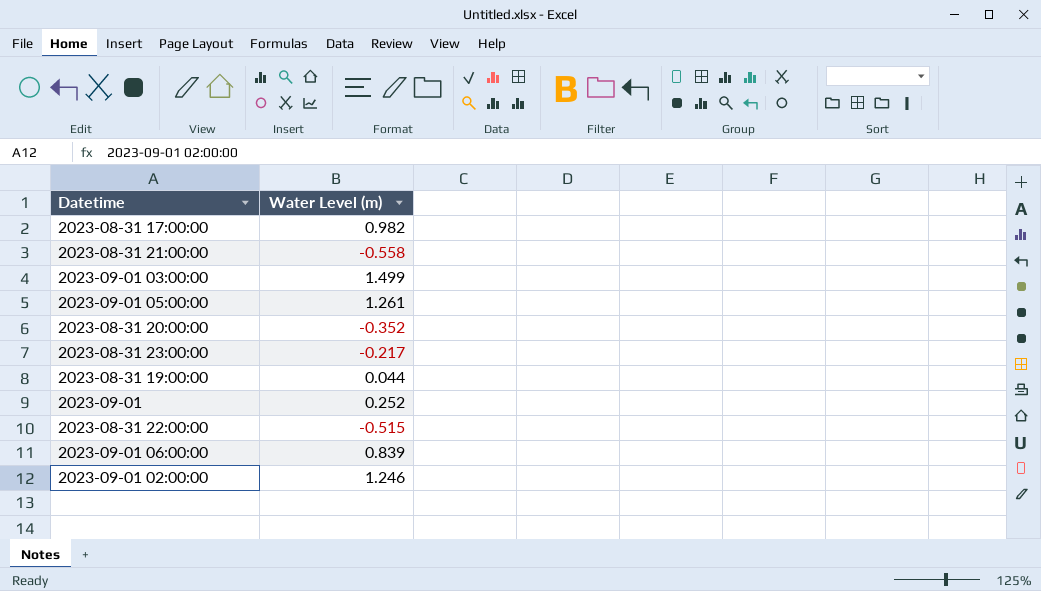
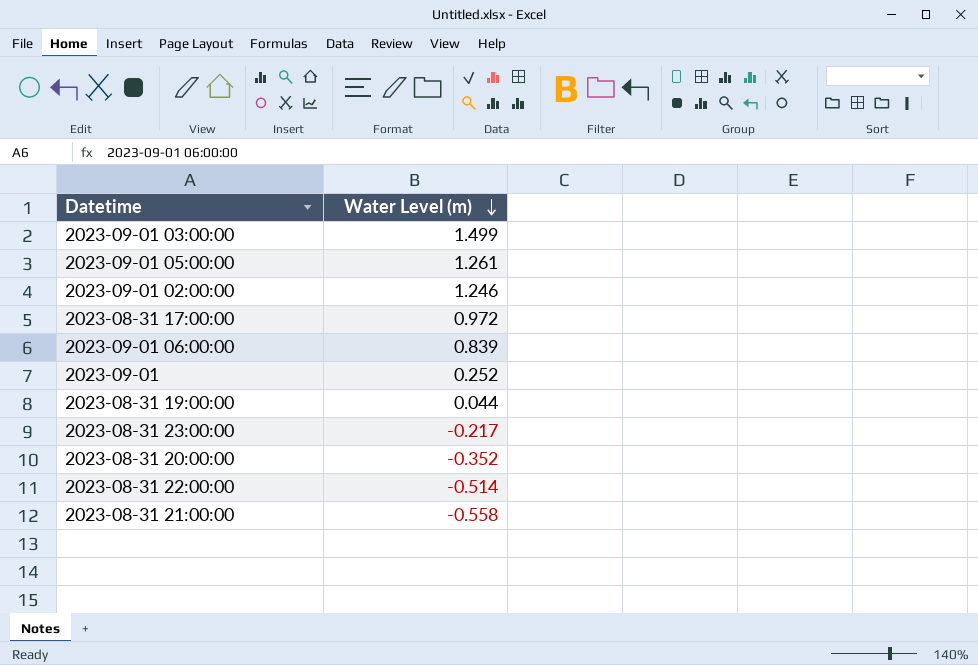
row order: none -> Water Level (m) descending
2023-08-31 17:00:00 | Water Level (m): 0.982 -> 0.972
2023-08-31 22:00:00 | Water Level (m): -0.515 -> -0.514

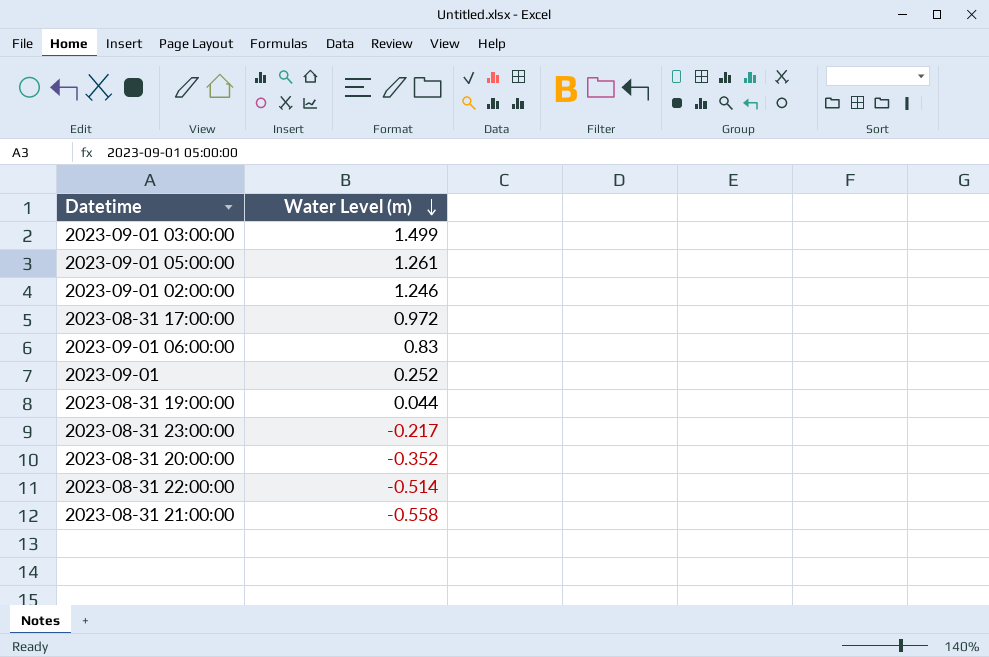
2023-09-01 06:00:00 | Water Level (m): 0.839 -> 0.83

